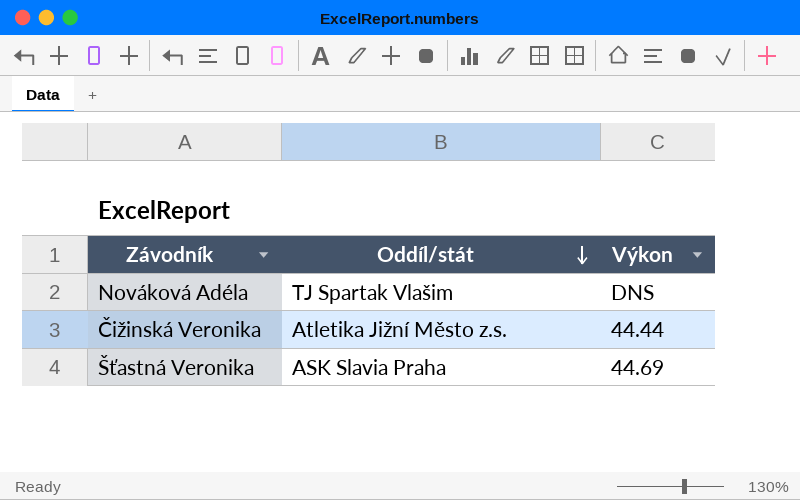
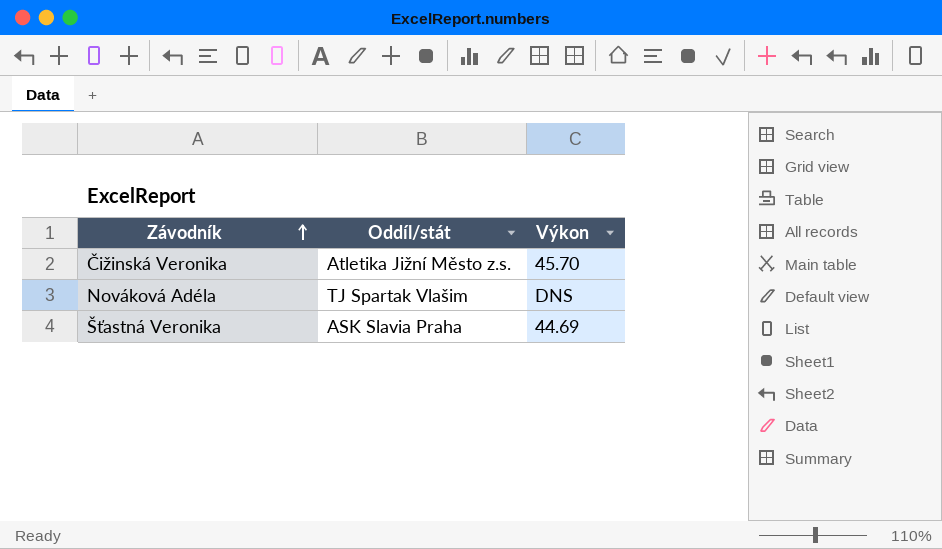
row order: Oddíl/stát descending -> Závodník ascending
Čižinská Veronika | Výkon: 44.44 -> 45.70

